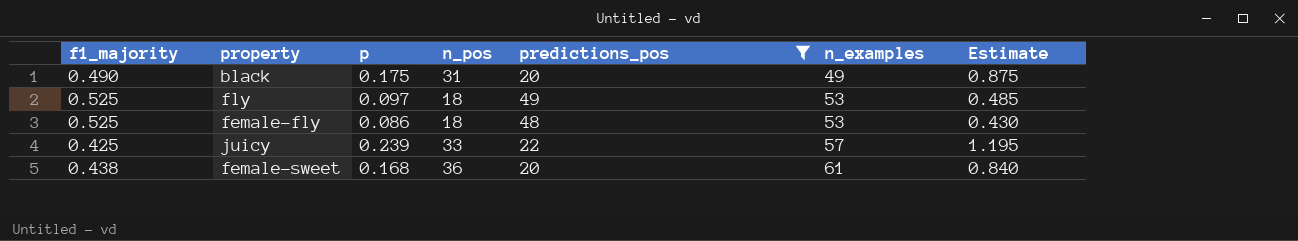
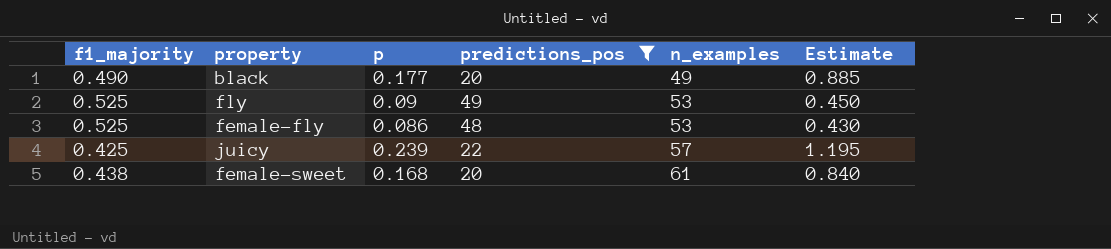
column n_pos | position: 4 -> none
black | p: 0.175 -> 0.177
black | Estimate: 0.875 -> 0.885
fly | p: 0.097 -> 0.09
fly | Estimate: 0.485 -> 0.450

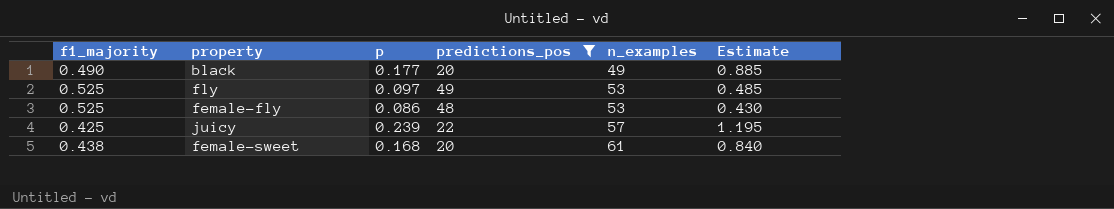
fly | p: 0.09 -> 0.097
fly | Estimate: 0.450 -> 0.485

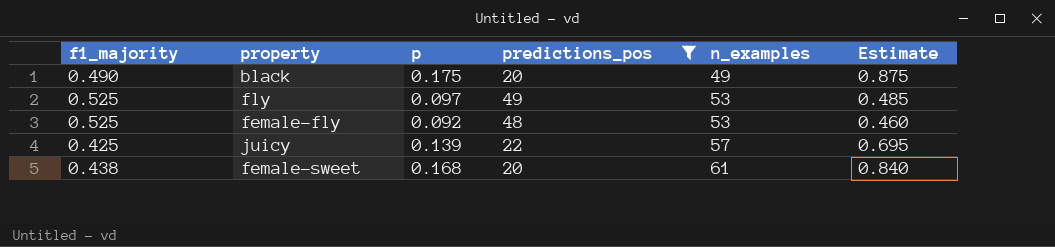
black | p: 0.177 -> 0.175
black | Estimate: 0.885 -> 0.875
female-fly | p: 0.086 -> 0.092
female-fly | Estimate: 0.430 -> 0.460
juicy | p: 0.239 -> 0.139
juicy | Estimate: 1.195 -> 0.695

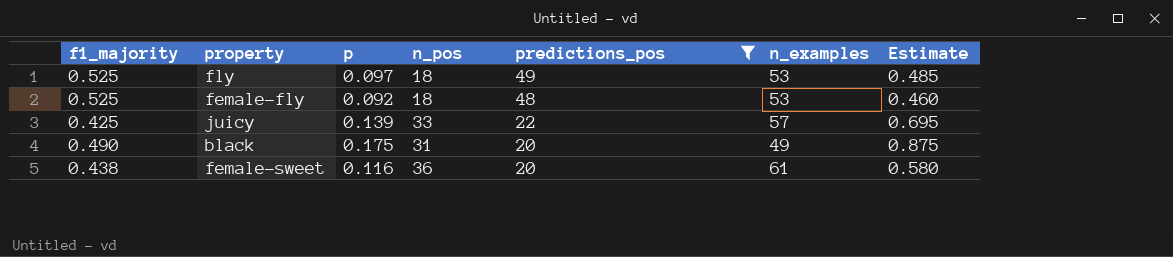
row order: n_examples ascending -> predictions_pos descending
column n_pos | position: none -> 4
female-sweet | p: 0.168 -> 0.116
female-sweet | Estimate: 0.840 -> 0.580

